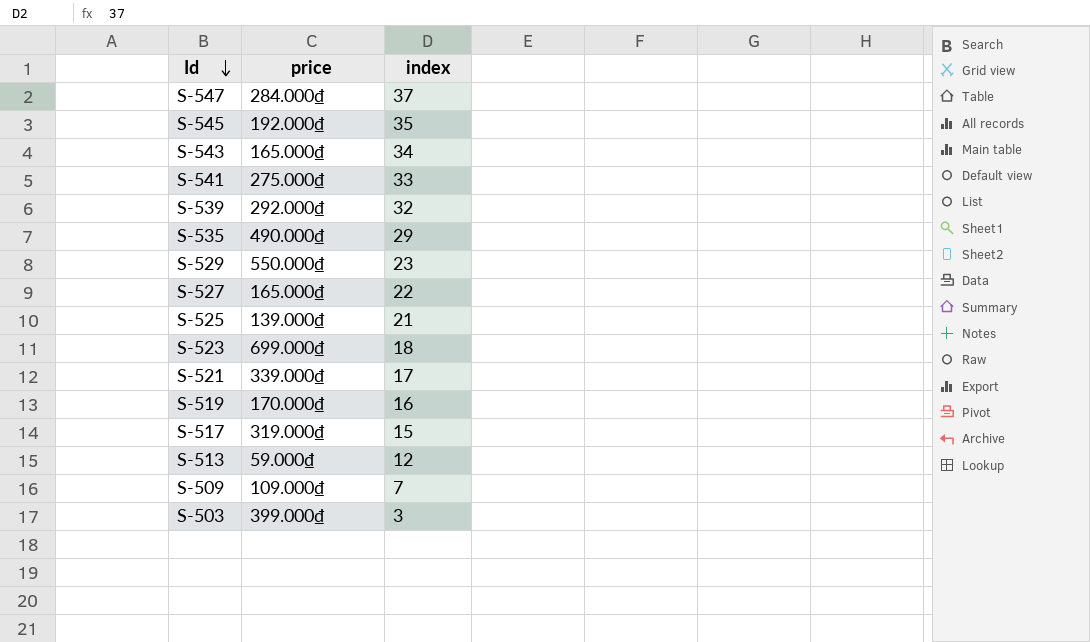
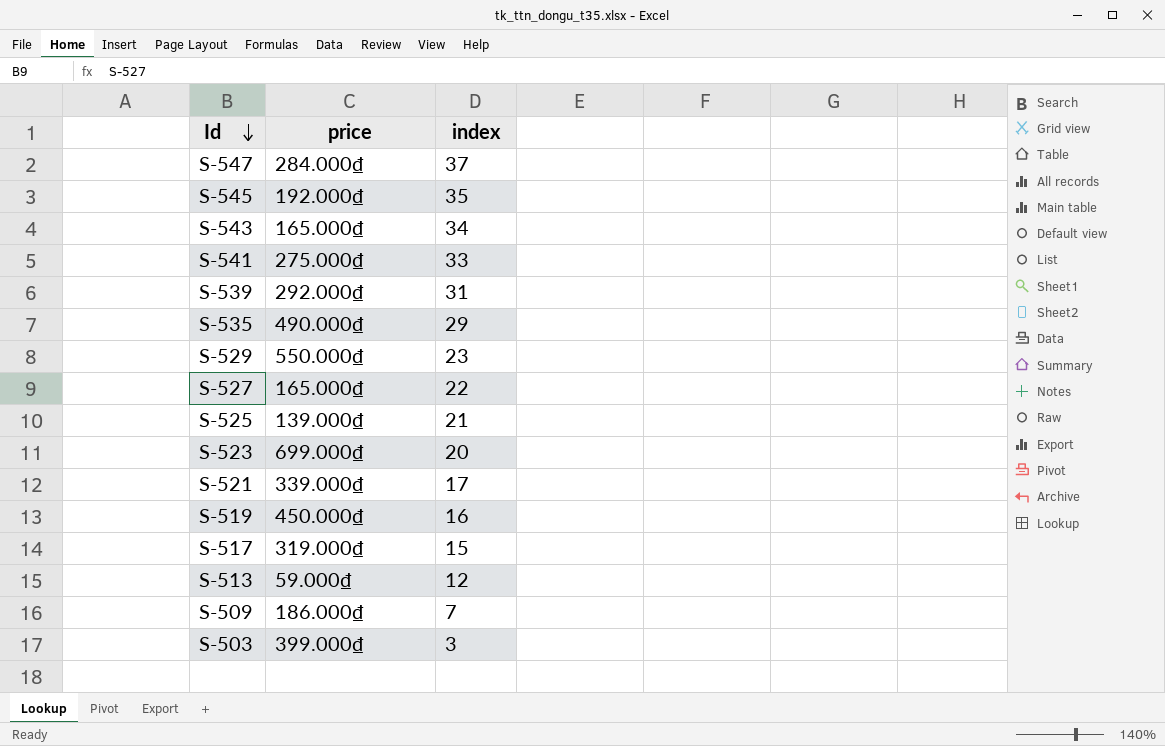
S-539 | index: 32 -> 31
S-523 | index: 18 -> 20
S-519 | price: 170.000₫ -> 450.000₫
S-509 | price: 109.000₫ -> 186.000₫

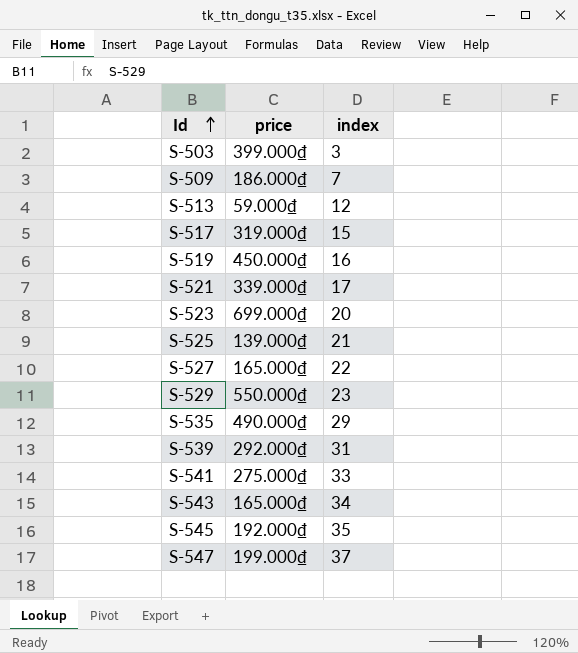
row order: Id descending -> Id ascending
S-547 | price: 284.000₫ -> 199.000₫

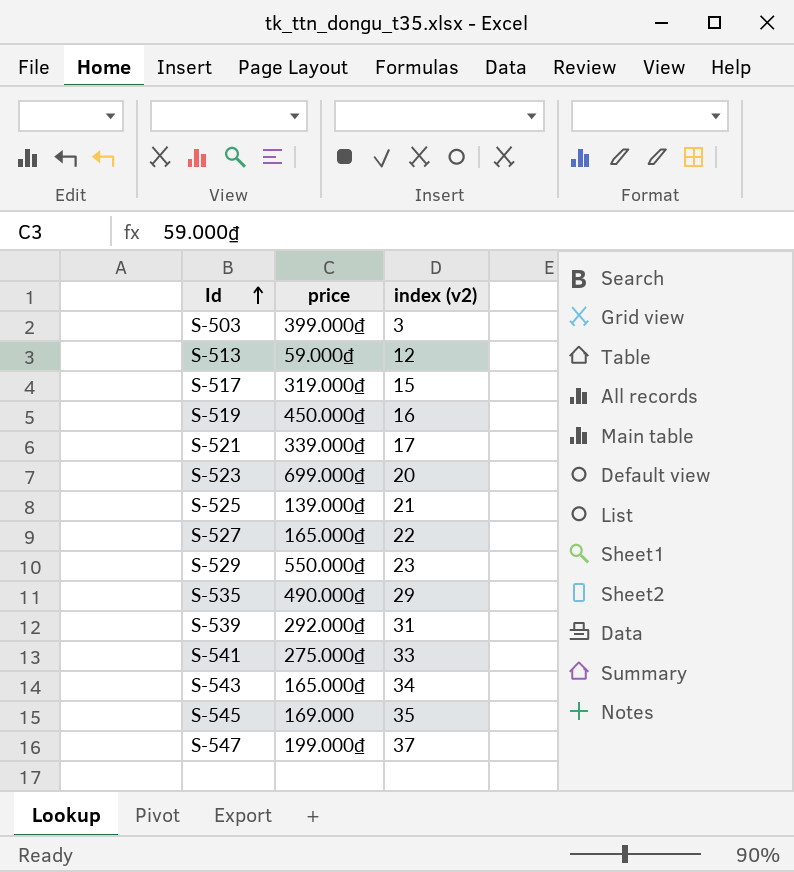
column name: index -> index (v2)
row S-509: 186.000₫ | 7 -> none
S-545 | price: 192.000₫ -> 169.000

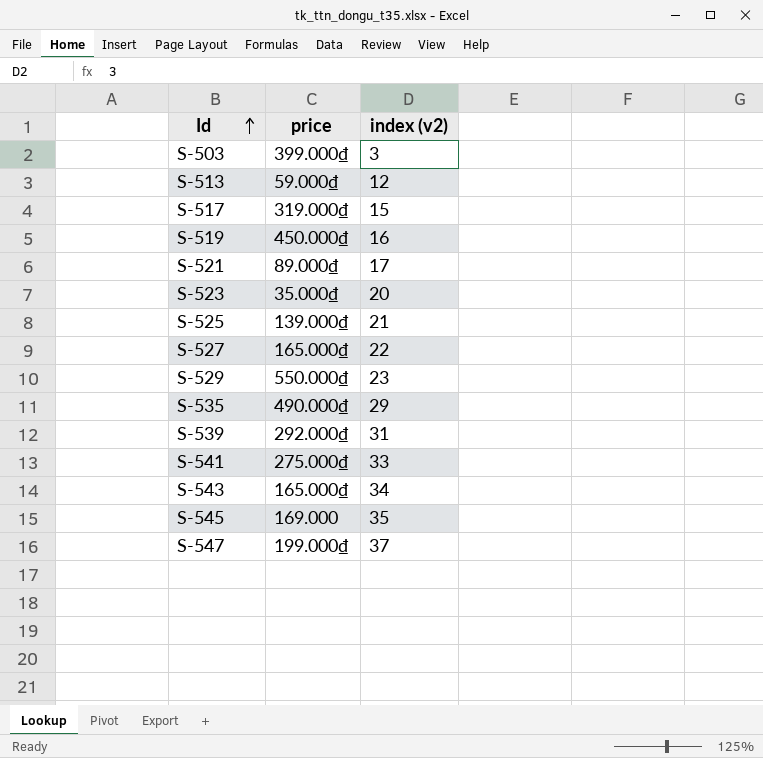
S-521 | price: 339.000₫ -> 89.000₫
S-523 | price: 699.000₫ -> 35.000₫

